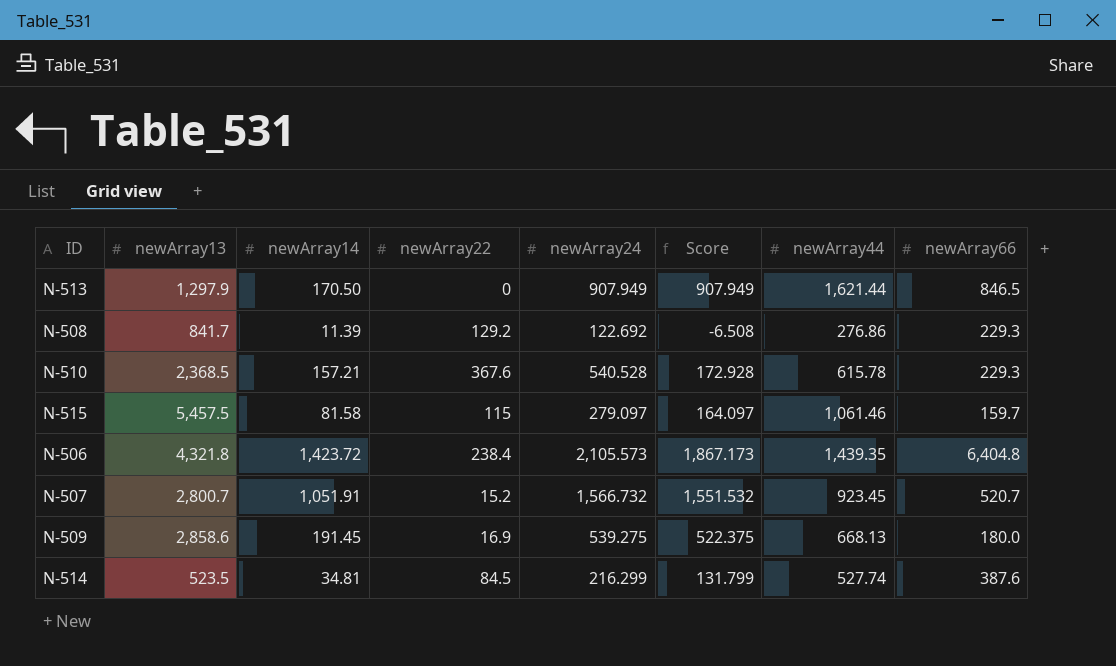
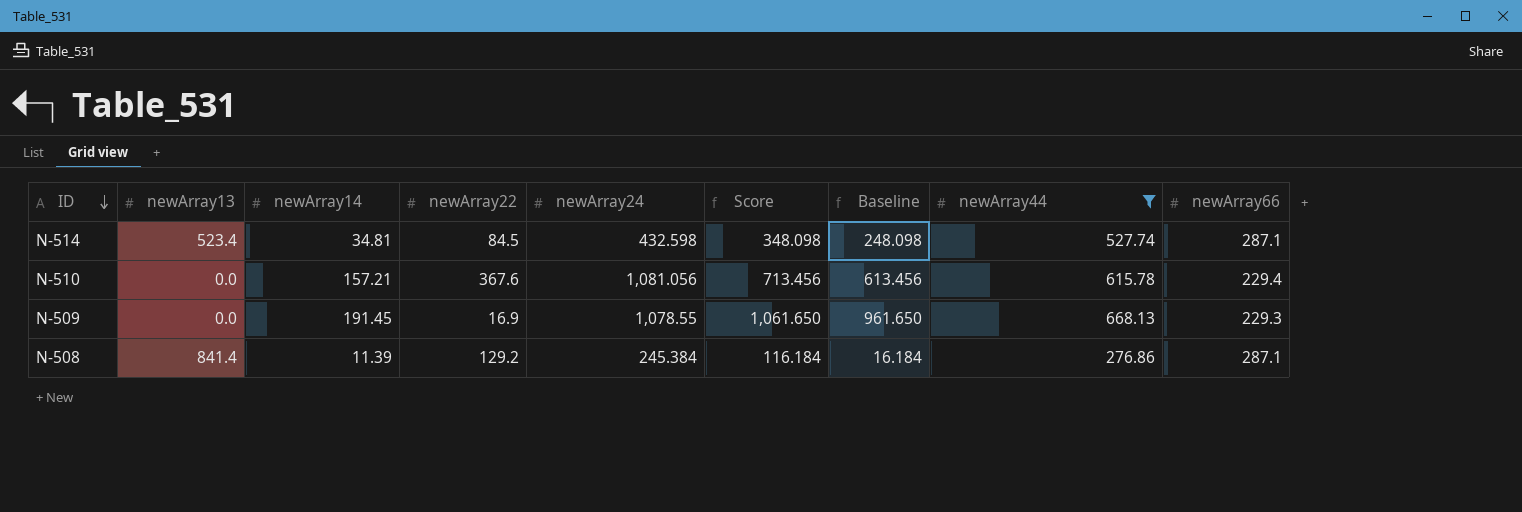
filter: none -> newArray44 <= 668.13
row order: none -> ID descending
column Baseline | formula: none -> [Score] - 100
N-514 | newArray13: 523.5 -> 523.4
N-514 | newArray24: 216.299 -> 432.598
N-514 | Score: 131.799 -> 348.098
N-514 | newArray66: 387.6 -> 287.1
N-510 | newArray13: 2,368.5 -> 0.0
N-510 | newArray24: 540.528 -> 1,081.056
N-510 | Score: 172.928 -> 713.456
N-510 | newArray66: 229.3 -> 229.4
N-509 | newArray13: 2,858.6 -> 0.0
N-509 | newArray24: 539.275 -> 1,078.55
N-509 | Score: 522.375 -> 1,061.650
N-509 | newArray66: 180.0 -> 229.3
N-508 | newArray13: 841.7 -> 841.4
N-508 | newArray24: 122.692 -> 245.384
N-508 | Score: -6.508 -> 116.184
N-508 | newArray66: 229.3 -> 287.1

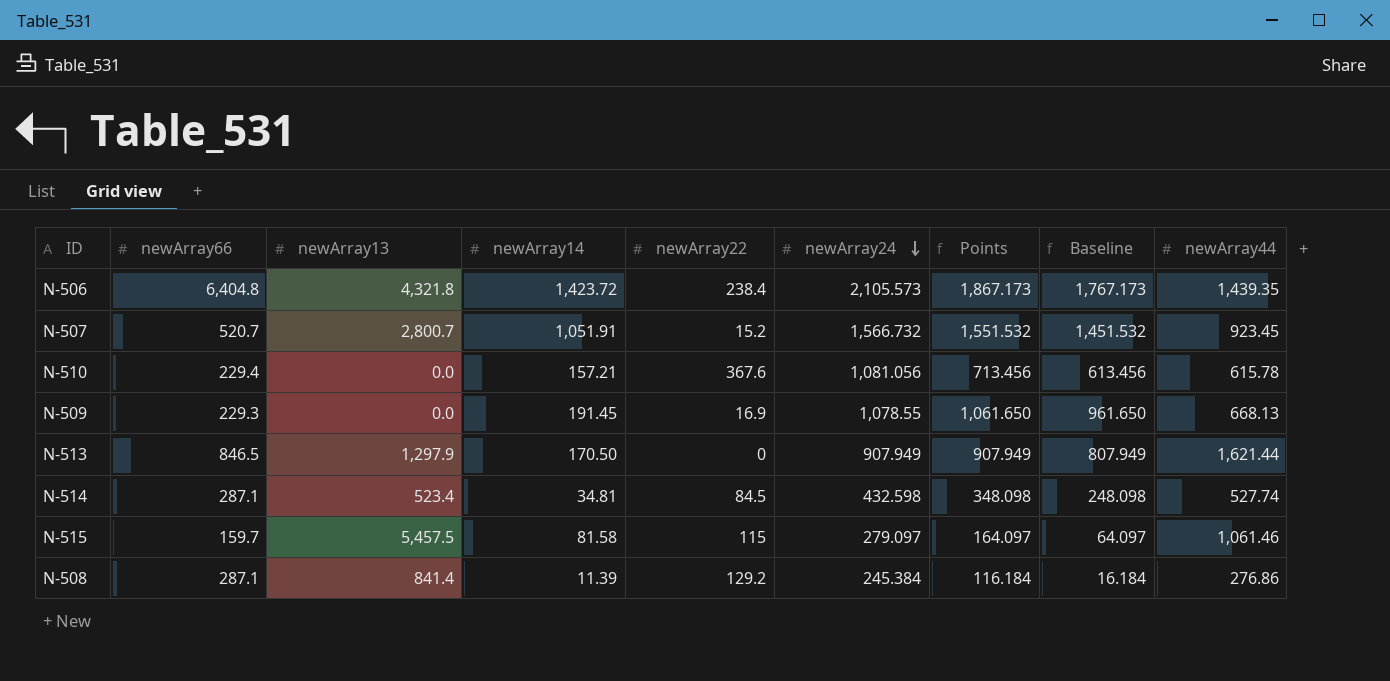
filter: newArray44 <= 668.13 -> none
row order: ID descending -> newArray24 descending
column newArray66 | position: 9 -> 2
column name: Score -> Points

